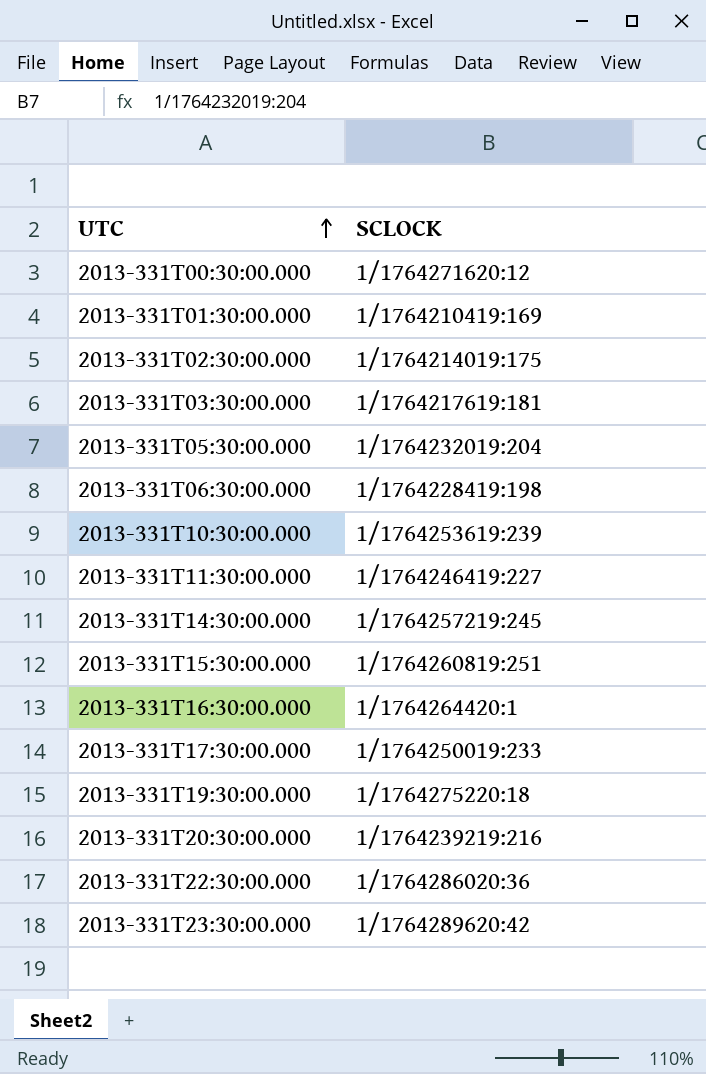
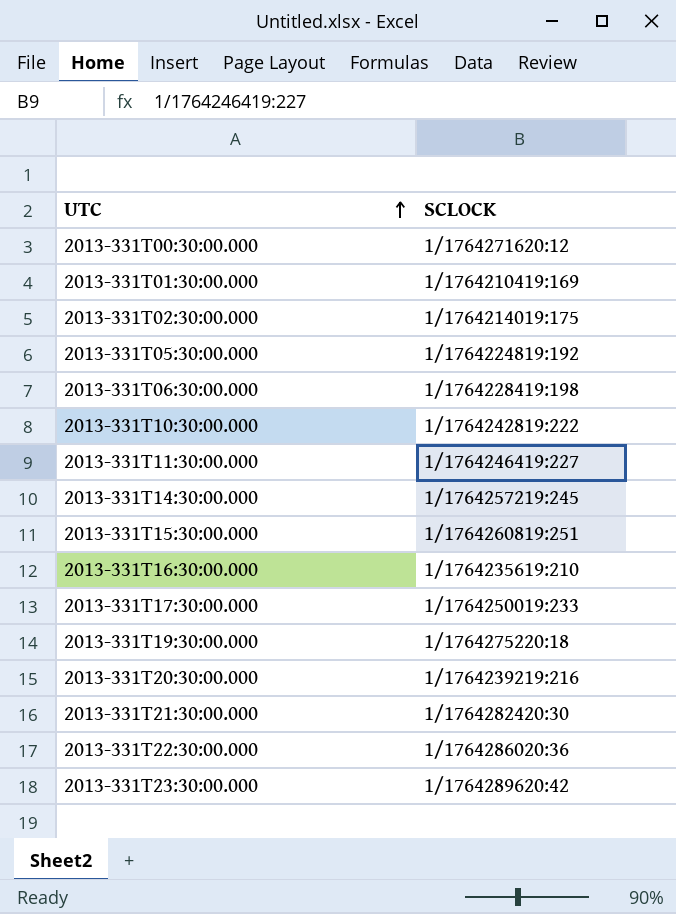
row 2013-331T03:30:00.000: 1/1764217619:181 -> none
2013-331T05:30:00.000 | SCLOCK: 1/1764232019:204 -> 1/1764224819:192
2013-331T10:30:00.000 | SCLOCK: 1/1764253619:239 -> 1/1764242819:222
2013-331T16:30:00.000 | SCLOCK: 1/1764264420:1 -> 1/1764235619:210
row 2013-331T21:30:00.000: none -> 1/1764282420:30

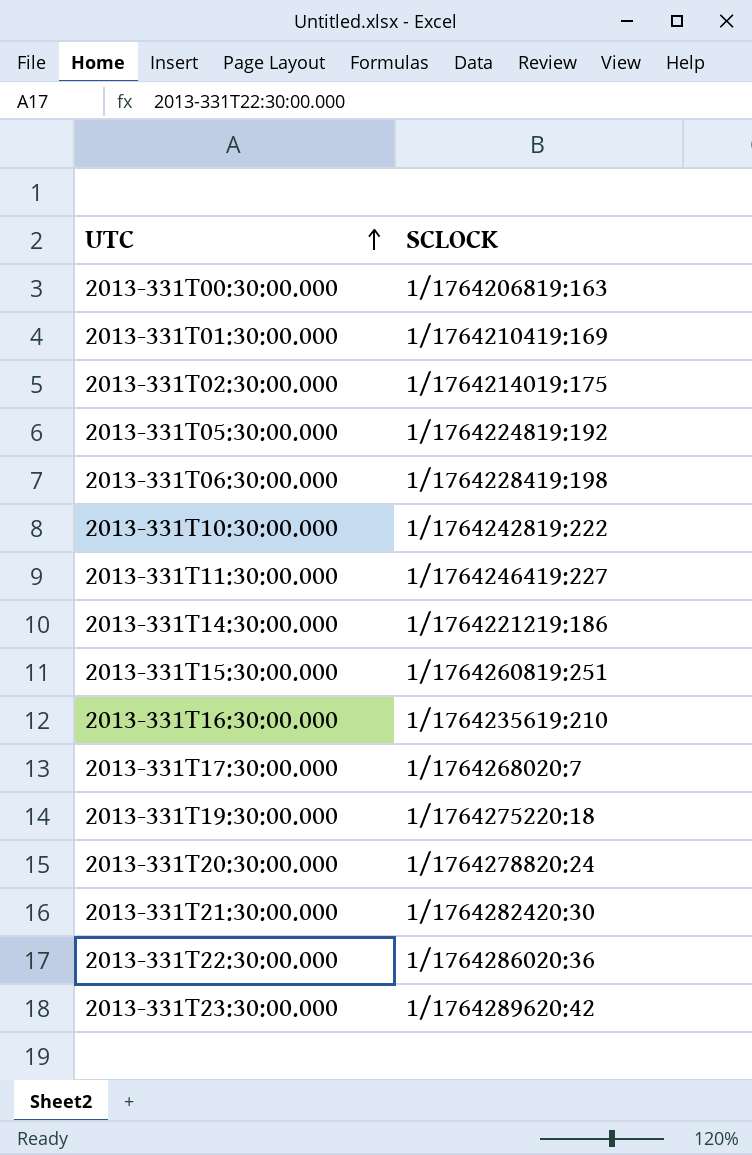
2013-331T00:30:00.000 | SCLOCK: 1/1764271620:12 -> 1/1764206819:163
2013-331T14:30:00.000 | SCLOCK: 1/1764257219:245 -> 1/1764221219:186
2013-331T17:30:00.000 | SCLOCK: 1/1764250019:233 -> 1/1764268020:7
2013-331T20:30:00.000 | SCLOCK: 1/1764239219:216 -> 1/1764278820:24

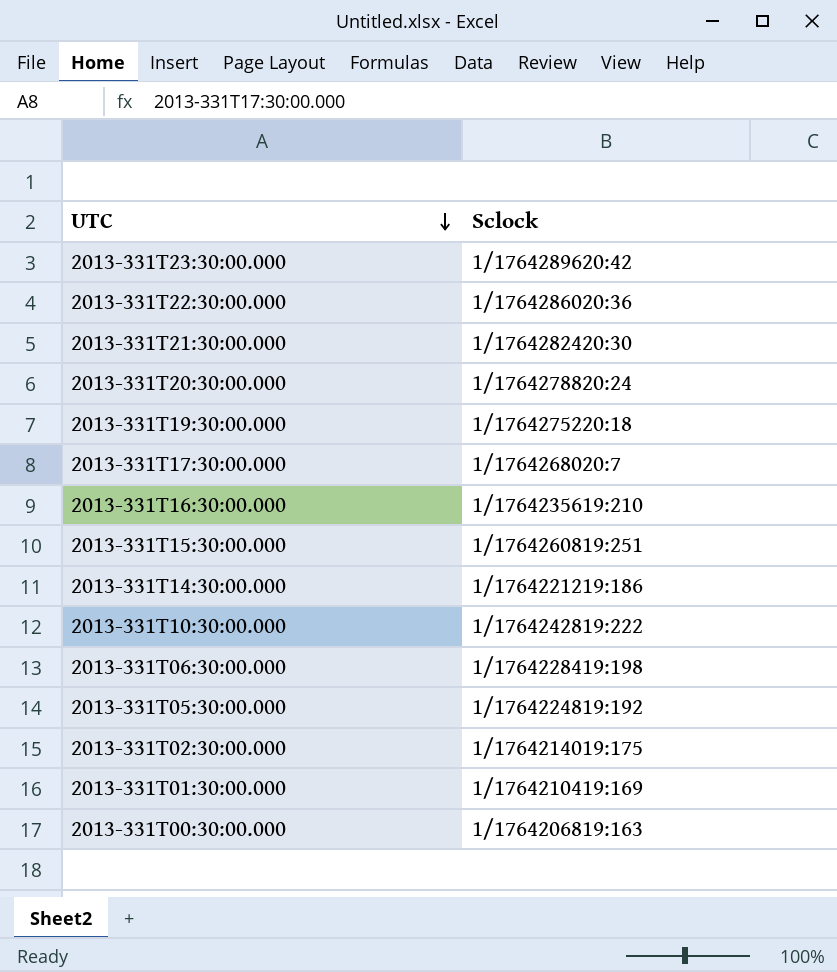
row order: UTC ascending -> UTC descending
column name: SCLOCK -> Sclock
row 2013-331T11:30:00.000: 1/1764246419:227 -> none

